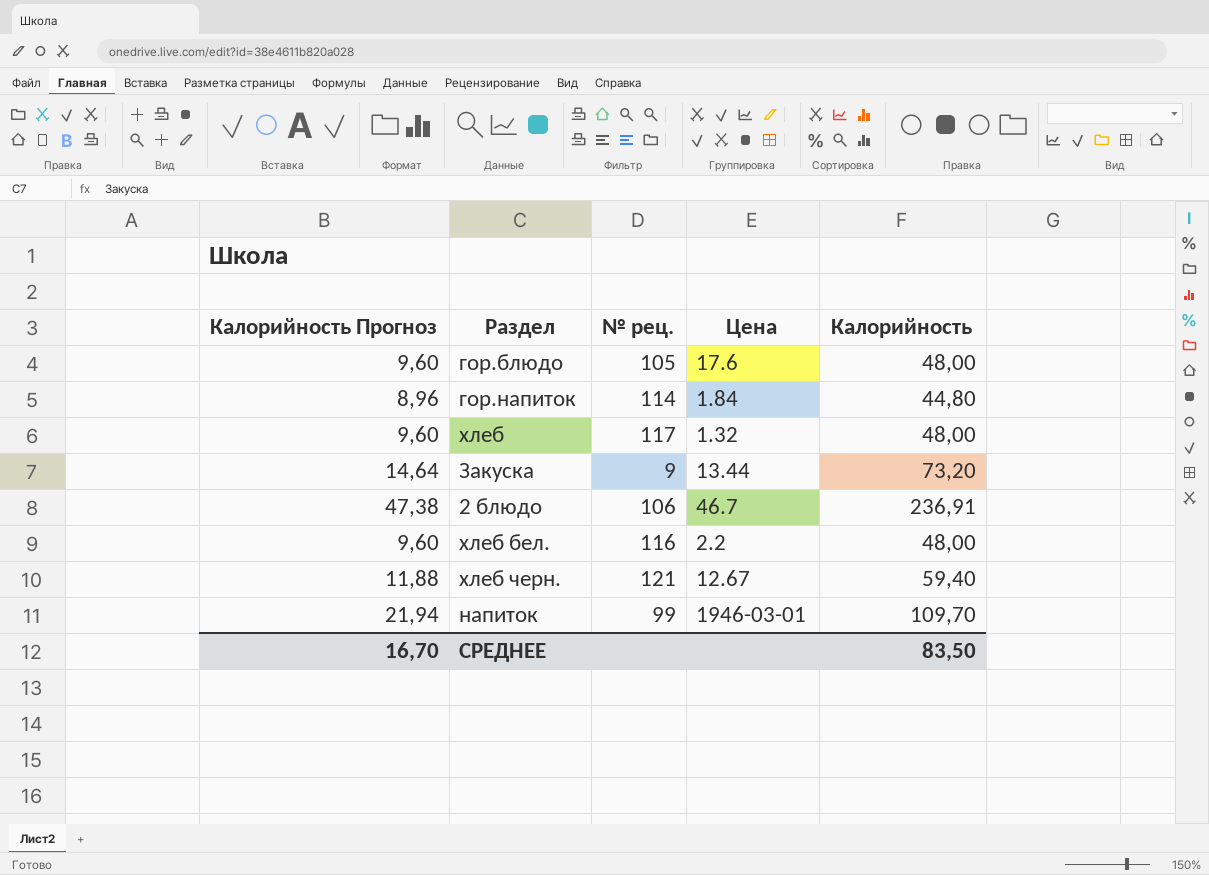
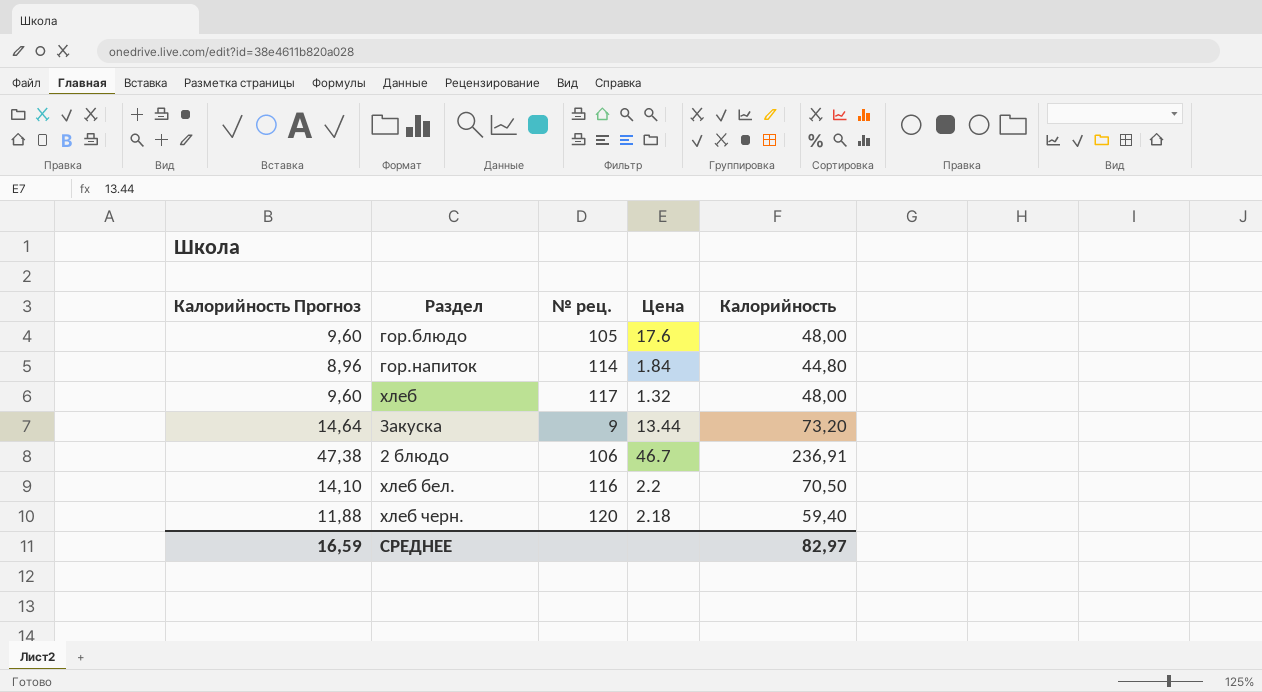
row напиток: 21,94 | 99 | 1946-03-01 | 109,70 -> none
хлеб бел. | Калорийность Прогноз: 9,60 -> 14,10
хлеб бел. | Калорийность: 48,00 -> 70,50
хлеб черн. | № рец.: 121 -> 120
хлеб черн. | Цена: 12.67 -> 2.18
СРЕДНЕЕ | Калорийность Прогноз: 16,70 -> 16,59
СРЕДНЕЕ | Калорийность: 83,50 -> 82,97

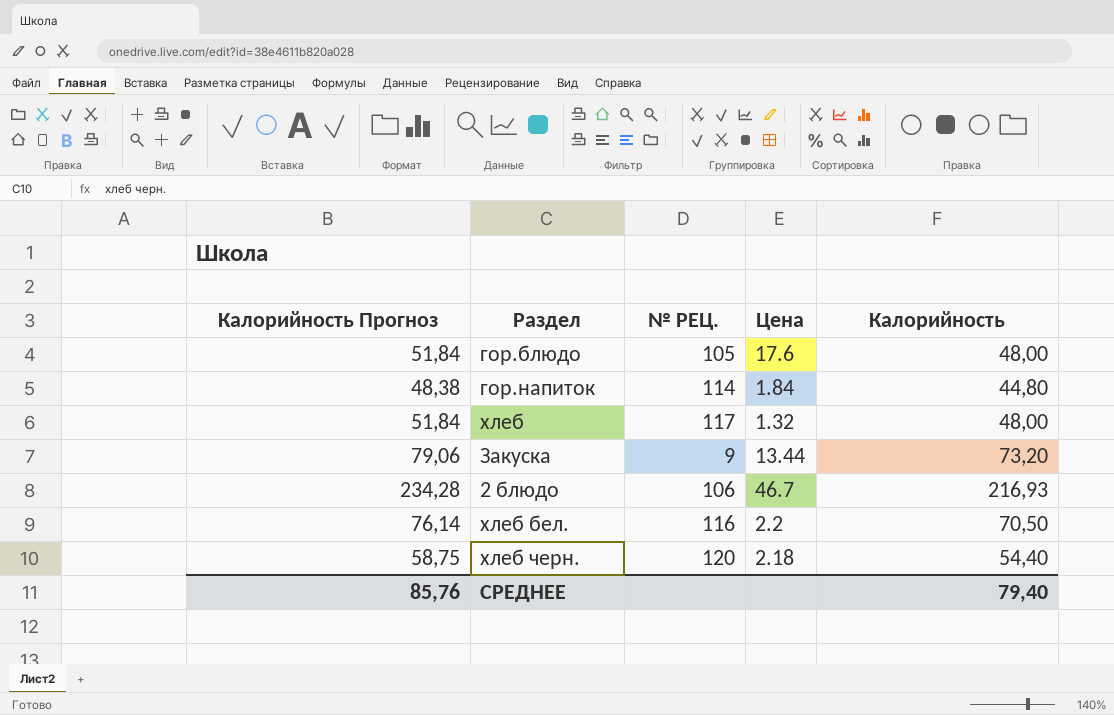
column Калорийность Прогноз | formula: [Калорийность] * 0,2 -> [Калорийность] * 1,08
column name: № рец. -> № РЕЦ.
2 блюдо | Калорийность: 236,91 -> 216,93
хлеб черн. | Калорийность: 59,40 -> 54,40
СРЕДНЕЕ | Калорийность Прогноз: 16,59 -> 85,76
СРЕДНЕЕ | Калорийность: 82,97 -> 79,40

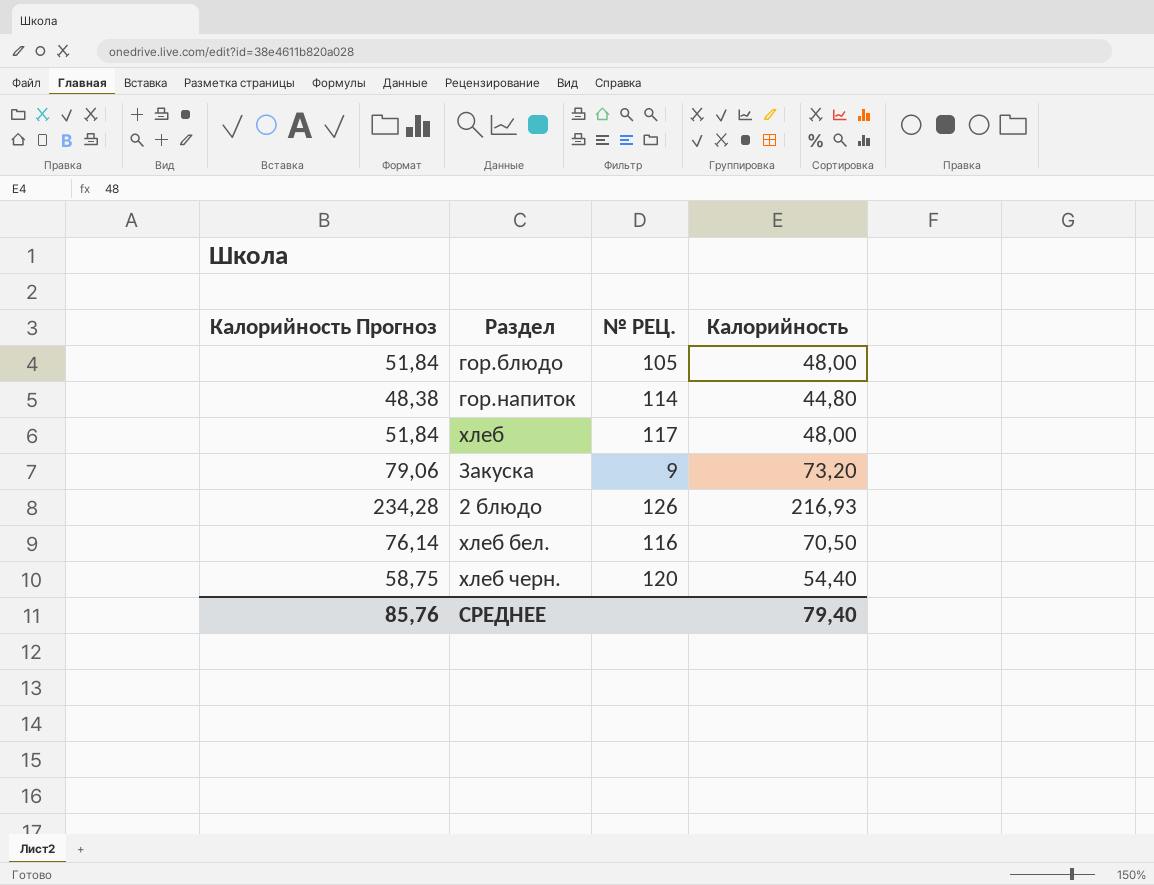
column Цена | position: 4 -> none
2 блюдо | № РЕЦ.: 106 -> 126

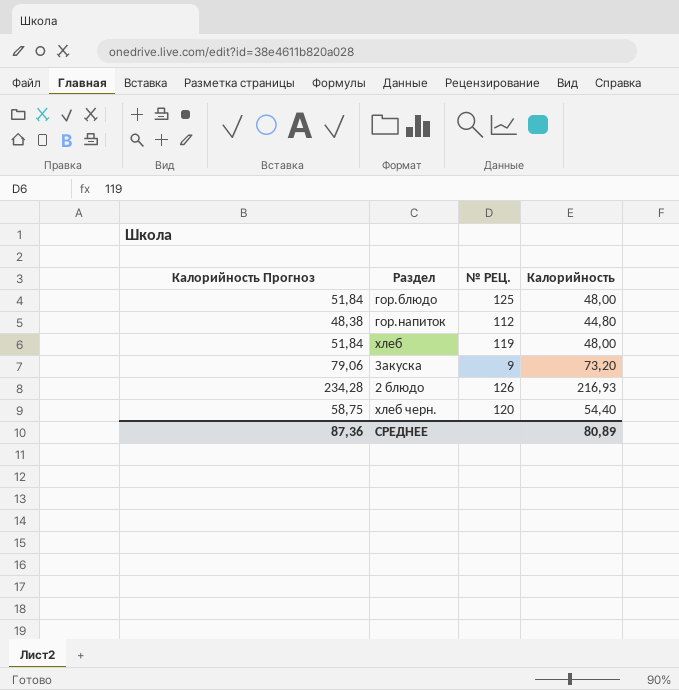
row хлеб бел.: 76,14 | 116 | 70,50 -> none
гор.блюдо | № РЕЦ.: 105 -> 125
гор.напиток | № РЕЦ.: 114 -> 112
хлеб | № РЕЦ.: 117 -> 119
СРЕДНЕЕ | Калорийность Прогноз: 85,76 -> 87,36
СРЕДНЕЕ | Калорийность: 79,40 -> 80,89

